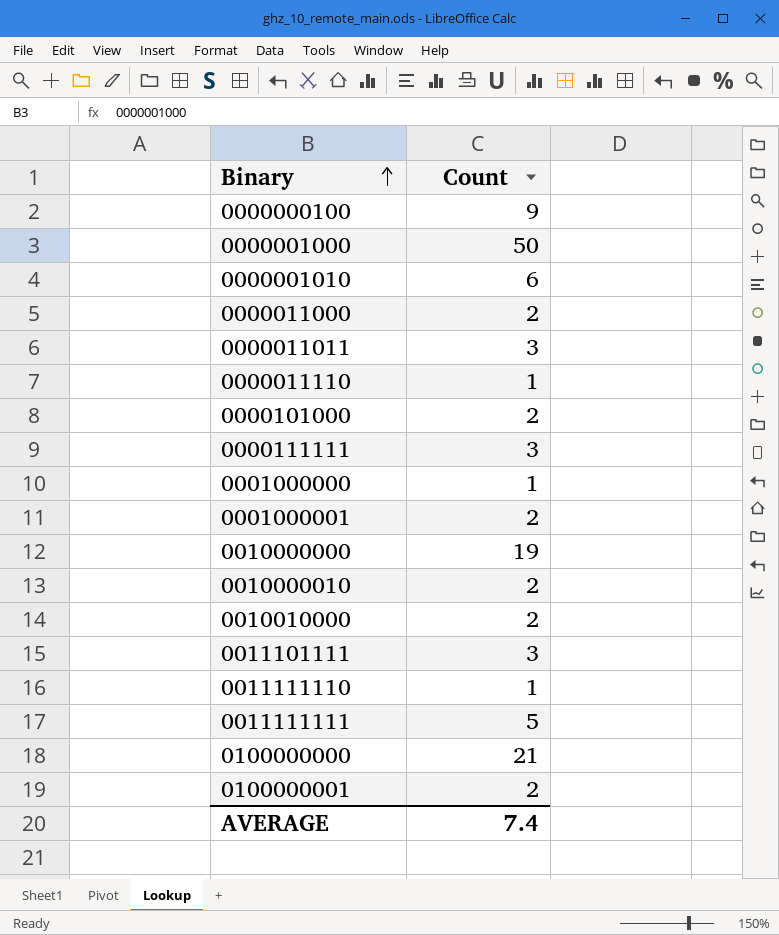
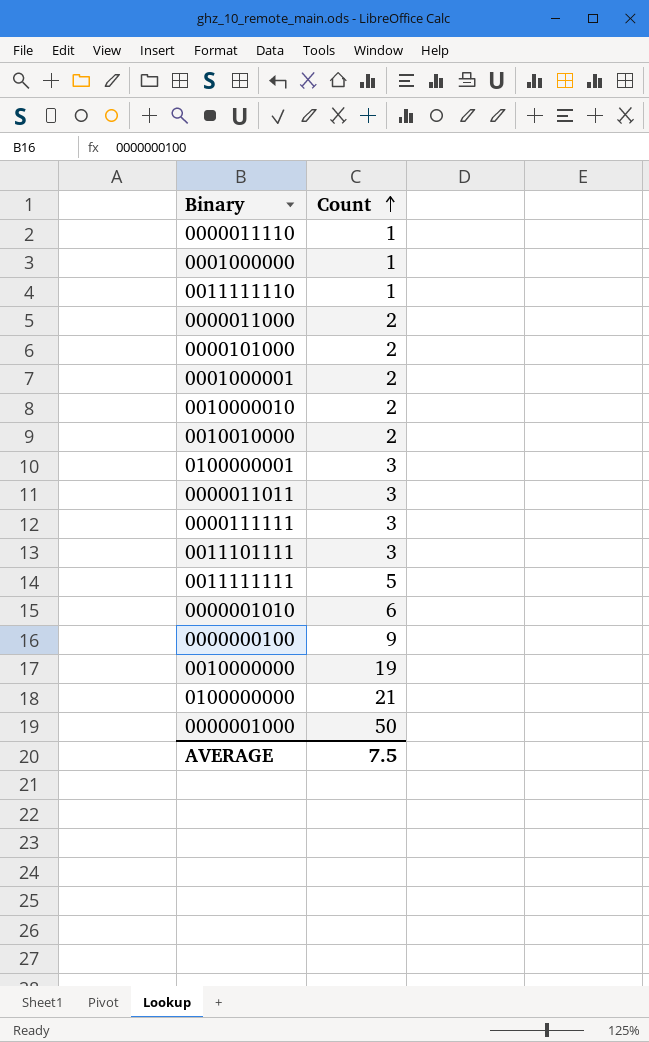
row order: Binary ascending -> Count ascending
0100000001 | Count: 2 -> 3
AVERAGE | Count: 7.4 -> 7.5

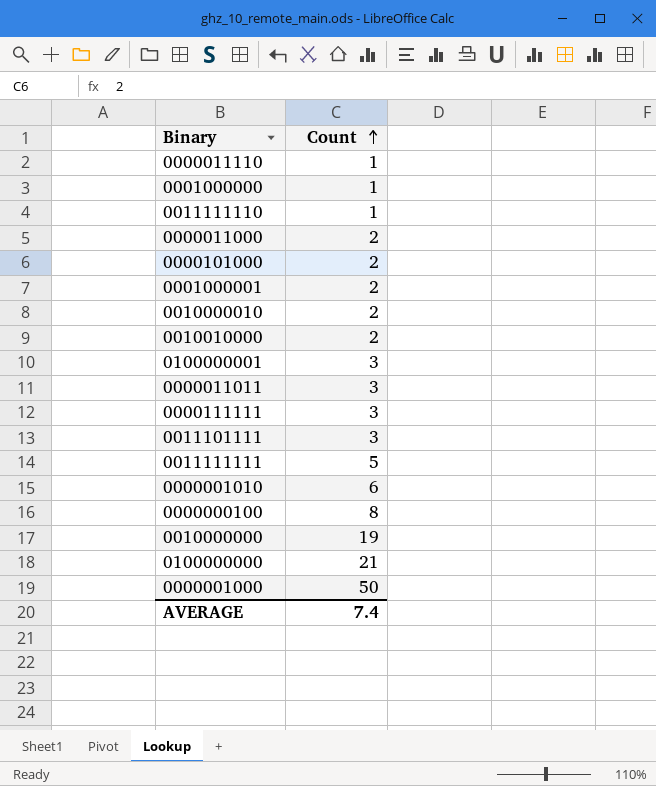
0000000100 | Count: 9 -> 8
AVERAGE | Count: 7.5 -> 7.4

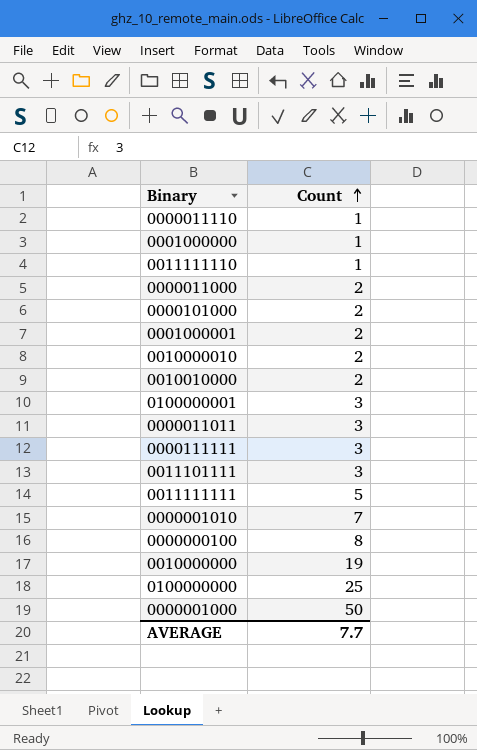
0000001010 | Count: 6 -> 7
0100000000 | Count: 21 -> 25
AVERAGE | Count: 7.4 -> 7.7

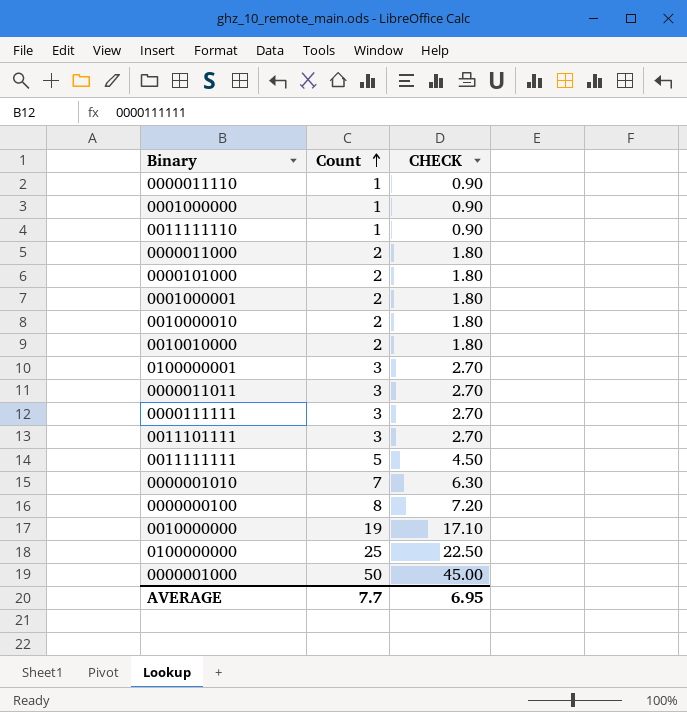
column CHECK | formula: none -> [Count] * 0.9

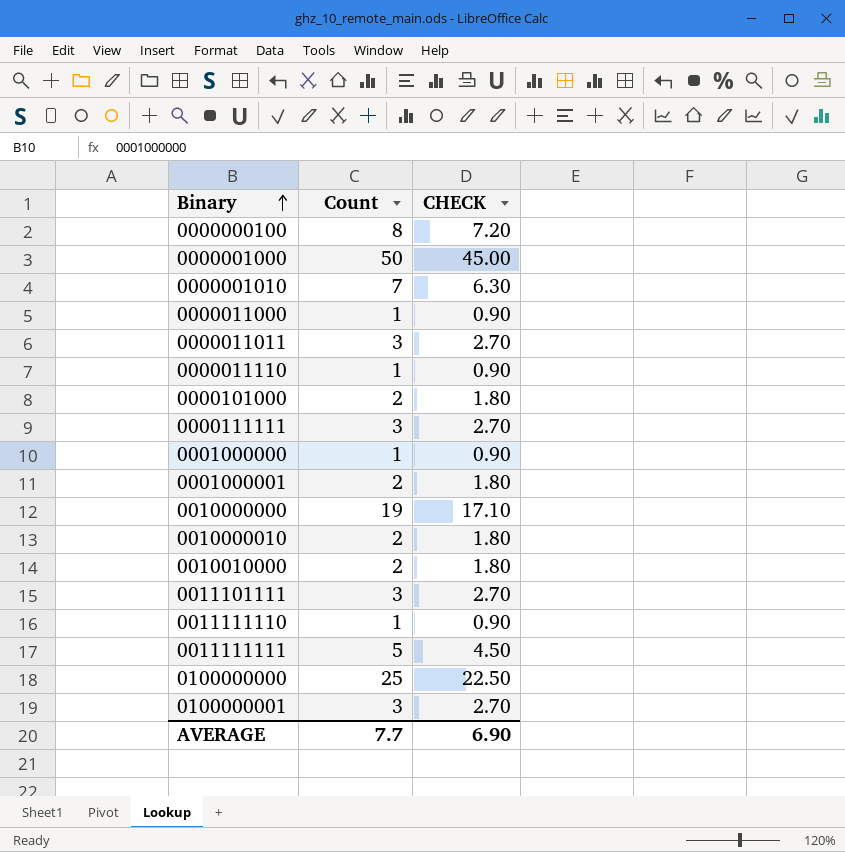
row order: Count ascending -> Binary ascending
0000011000 | Count: 2 -> 1
0000011000 | CHECK: 1.80 -> 0.90
AVERAGE | CHECK: 6.95 -> 6.90

